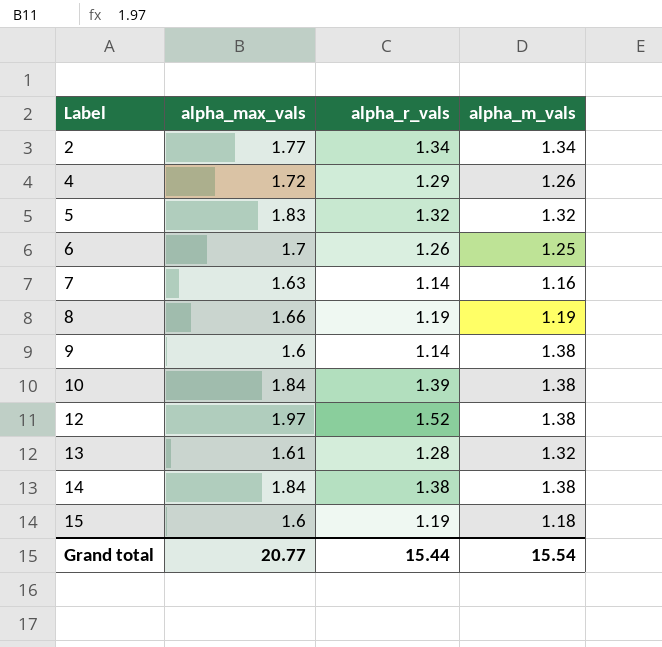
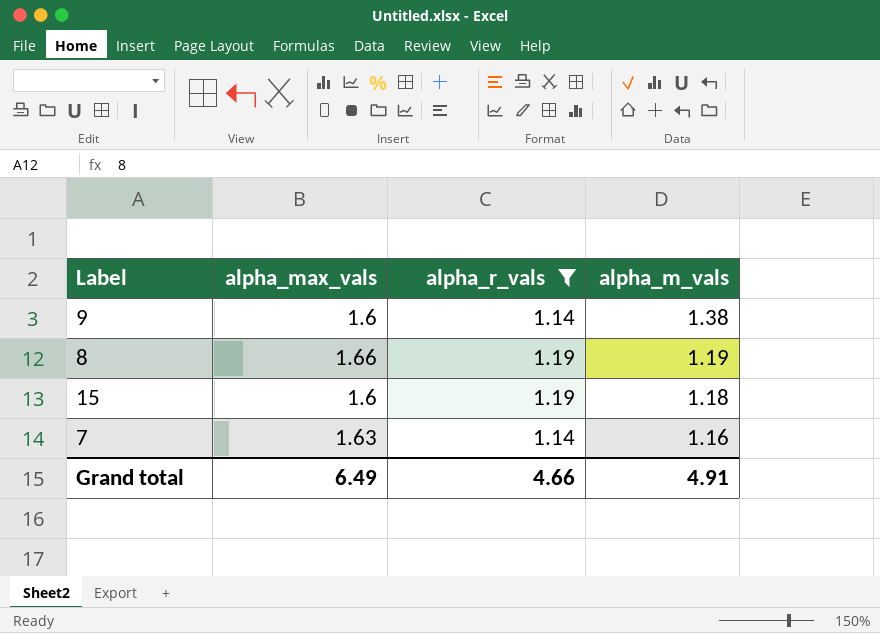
filter: none -> alpha_r_vals <= 1.19
row order: Label ascending -> alpha_m_vals descending
Grand total | alpha_max_vals: 20.77 -> 6.49
Grand total | alpha_r_vals: 15.44 -> 4.66
Grand total | alpha_m_vals: 15.54 -> 4.91

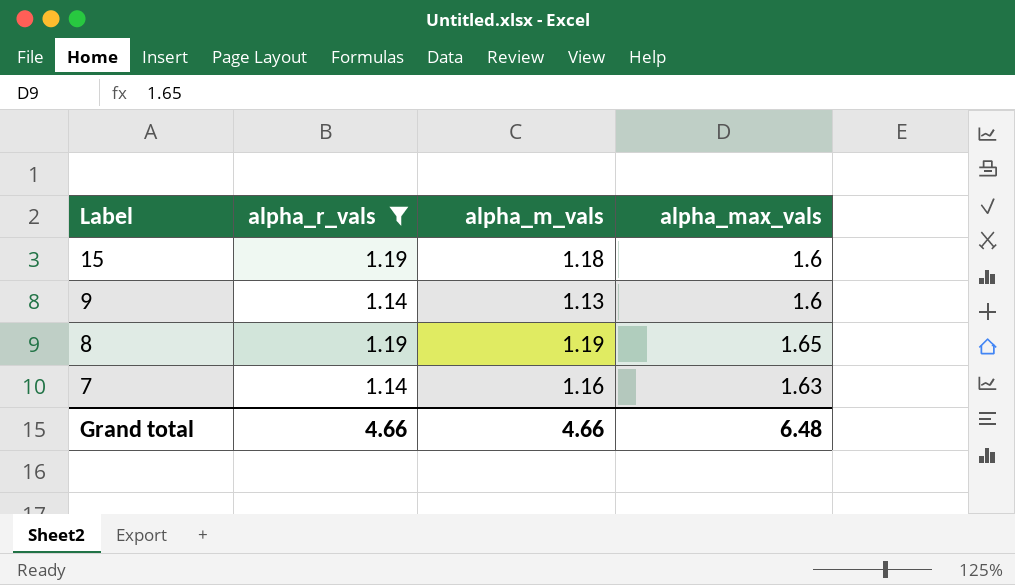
row order: alpha_m_vals descending -> Label descending
column alpha_max_vals | position: 2 -> 4
9 | alpha_m_vals: 1.38 -> 1.13
8 | alpha_max_vals: 1.66 -> 1.65
Grand total | alpha_m_vals: 4.91 -> 4.66
Grand total | alpha_max_vals: 6.49 -> 6.48

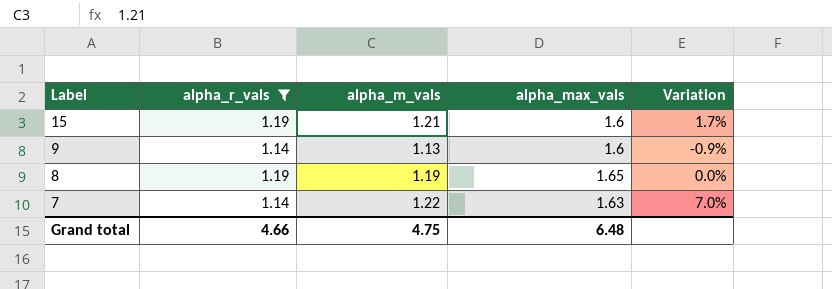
column Variation | formula: none -> ([alpha_m_vals] - [alpha_r_vals]) / [alpha_r_vals]
15 | alpha_m_vals: 1.18 -> 1.21
7 | alpha_m_vals: 1.16 -> 1.22
Grand total | alpha_m_vals: 4.66 -> 4.75

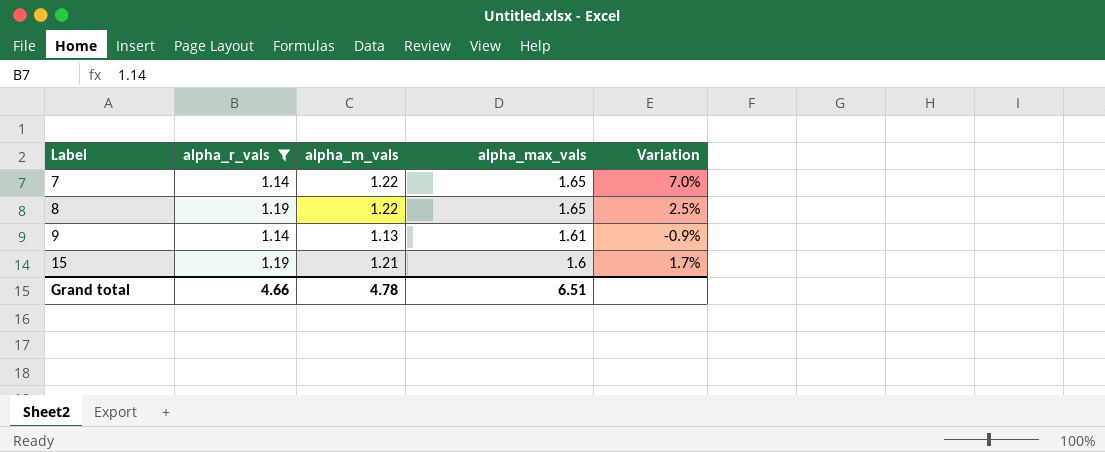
row order: Label descending -> Label ascending
7 | alpha_max_vals: 1.63 -> 1.65
8 | alpha_m_vals: 1.19 -> 1.22
8 | Variation: 0.0% -> 2.5%
9 | alpha_max_vals: 1.6 -> 1.61
Grand total | alpha_m_vals: 4.75 -> 4.78
Grand total | alpha_max_vals: 6.48 -> 6.51

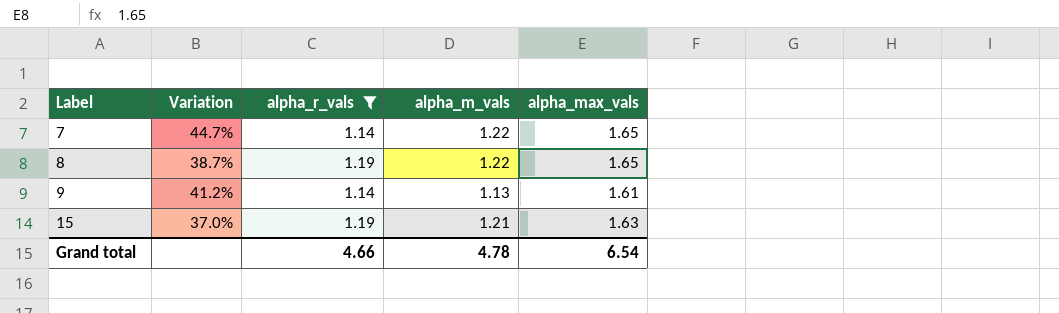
column Variation | formula: ([alpha_m_vals] - [alpha_r_vals]) / [alpha_r_vals] -> ([alpha_max_vals] - [alpha_r_vals]) / [alpha_r_vals]
column Variation | position: 5 -> 2
15 | alpha_max_vals: 1.6 -> 1.63
Grand total | alpha_max_vals: 6.51 -> 6.54

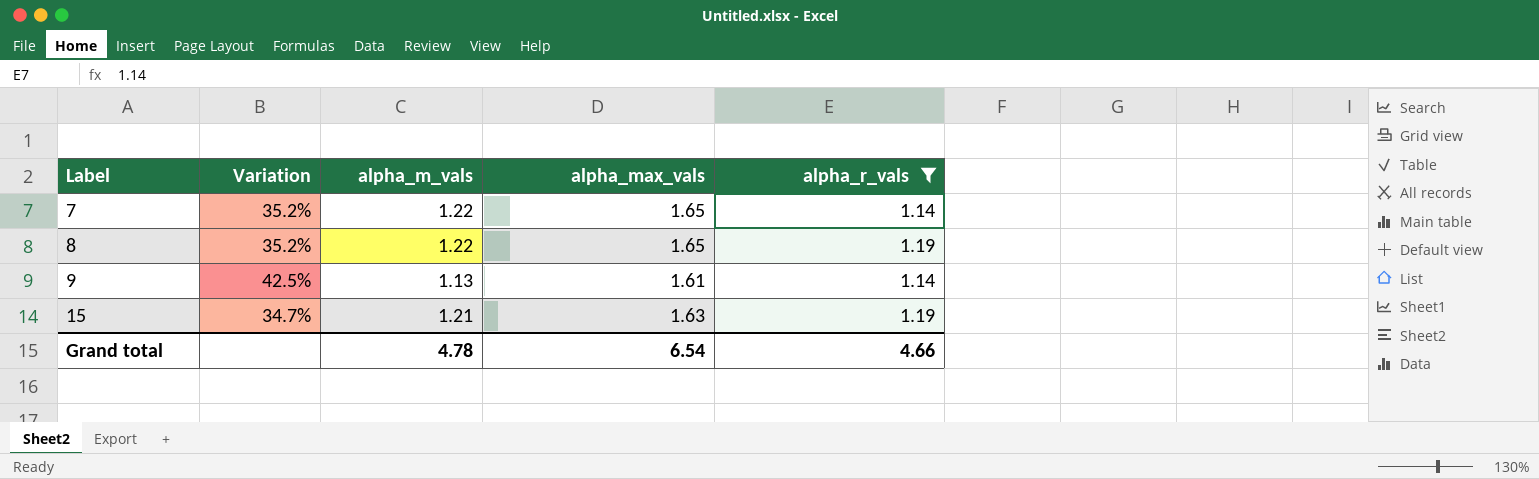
column Variation | formula: ([alpha_max_vals] - [alpha_r_vals]) / [alpha_r_vals] -> ([alpha_max_vals] - [alpha_m_vals]) / [alpha_m_vals]
column alpha_r_vals | position: 3 -> 5

